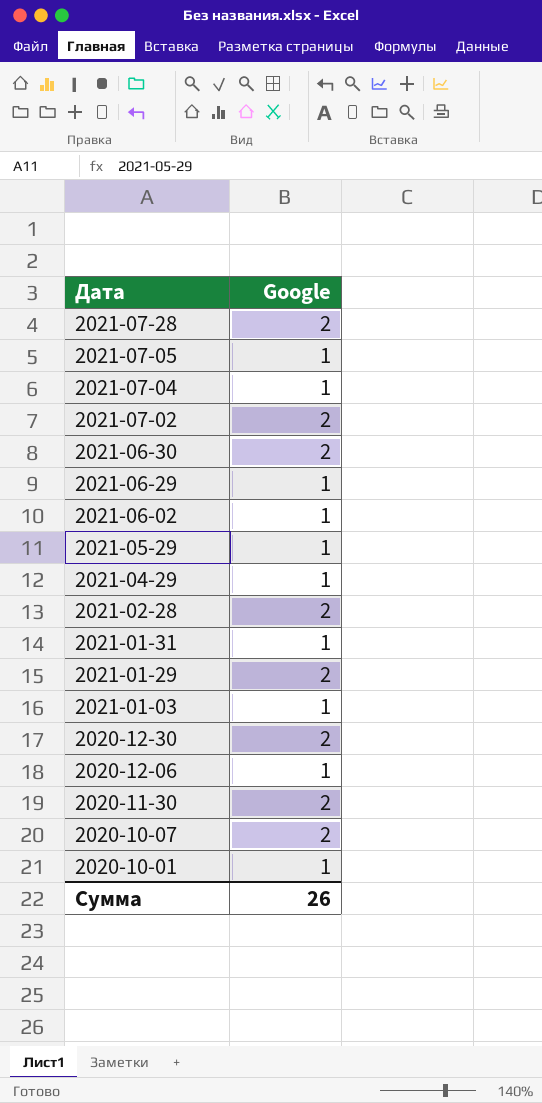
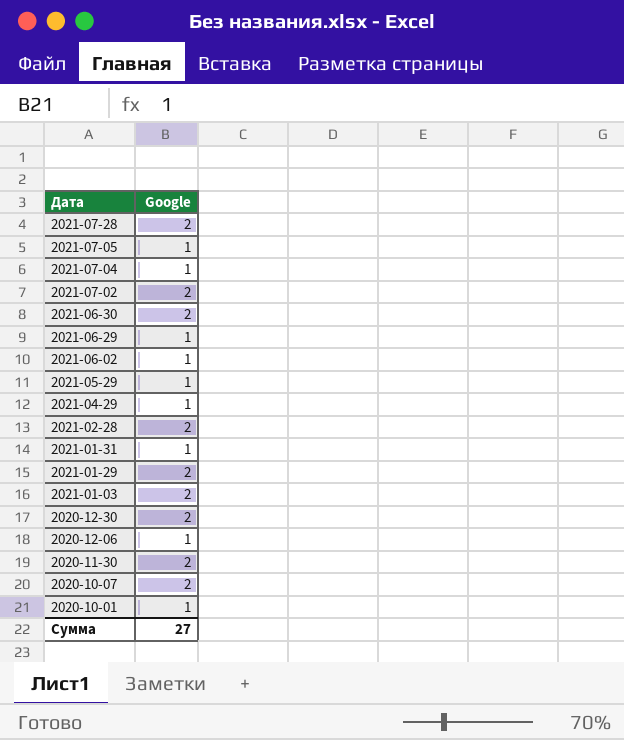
2021-01-03 | Google: 1 -> 2
Сумма | Google: 26 -> 27

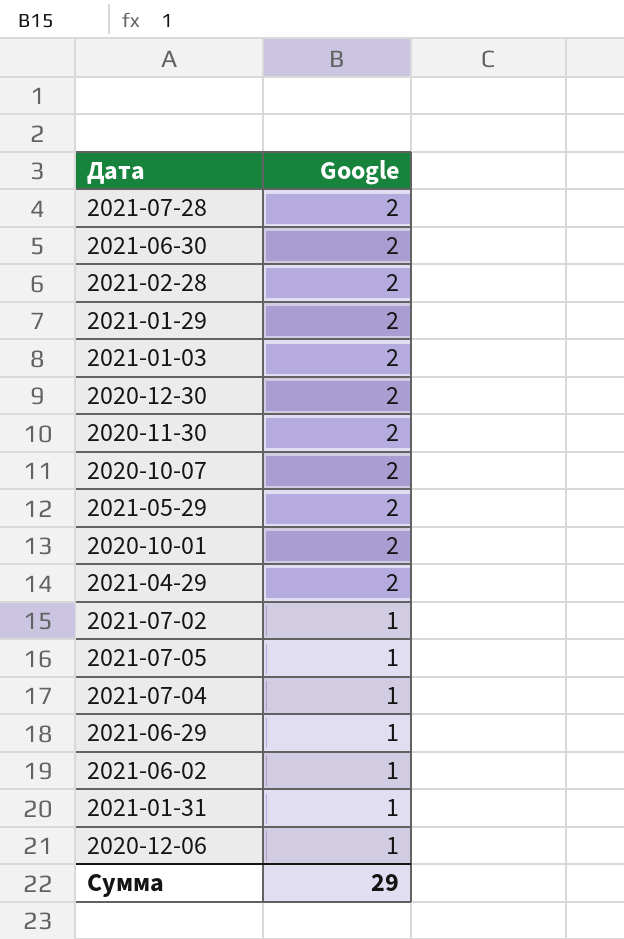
row order: Дата descending -> Google descending
2021-05-29 | Google: 1 -> 2
2020-10-01 | Google: 1 -> 2
2021-04-29 | Google: 1 -> 2
2021-07-02 | Google: 2 -> 1
Сумма | Google: 27 -> 29

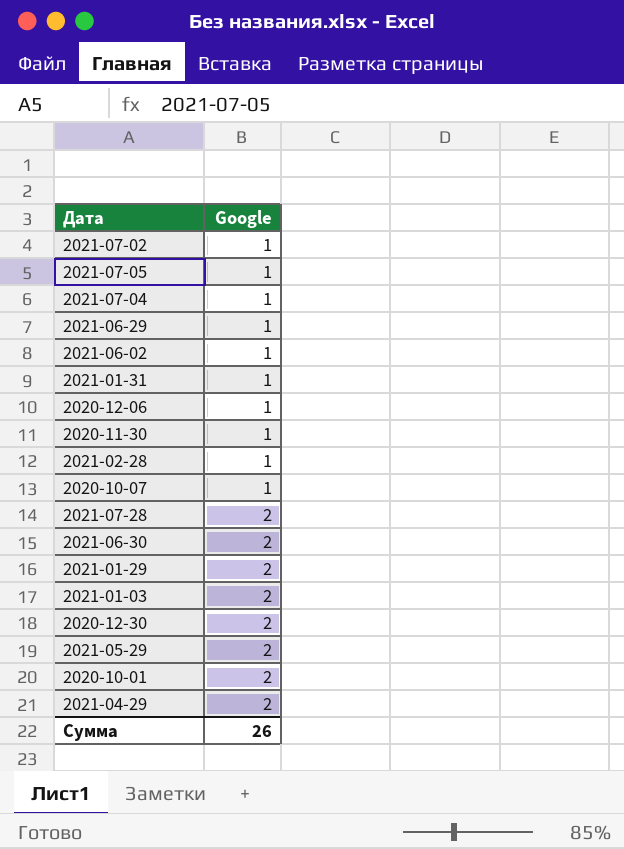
row order: Google descending -> Google ascending
2020-11-30 | Google: 2 -> 1
2021-02-28 | Google: 2 -> 1
2020-10-07 | Google: 2 -> 1
Сумма | Google: 29 -> 26

